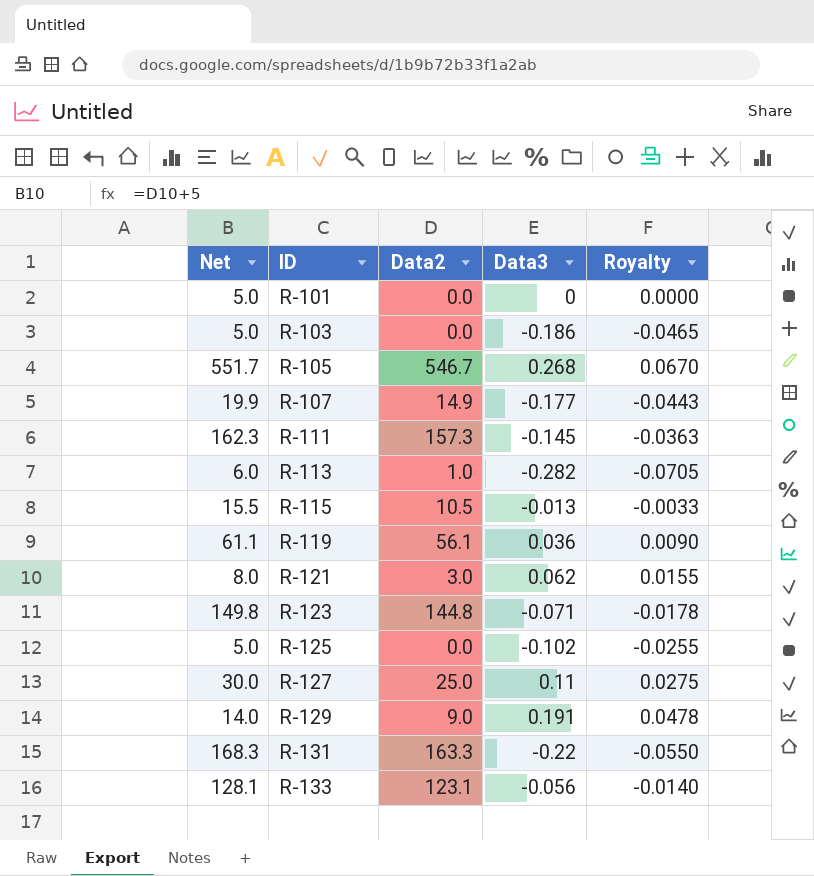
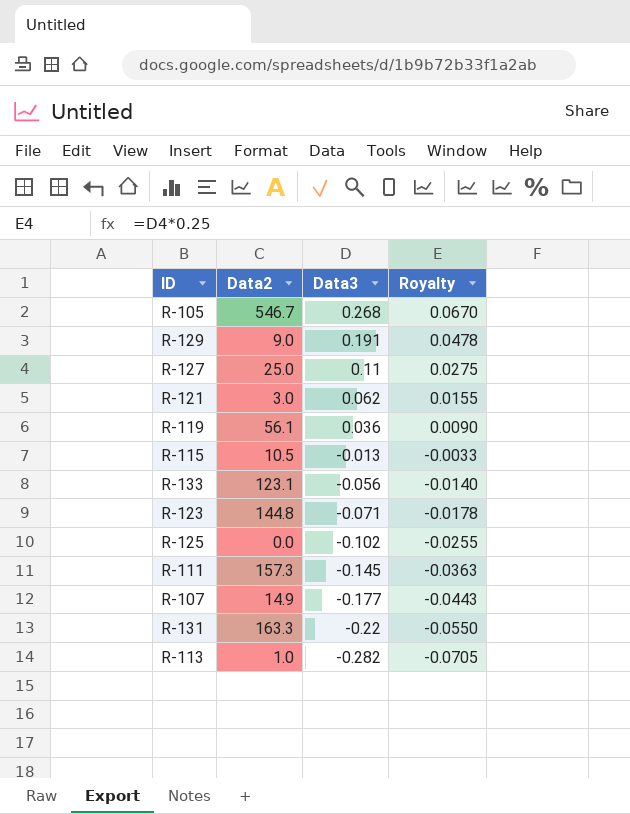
row order: ID ascending -> Data3 descending
column Net | formula: [Data2] + 5 -> none
row R-101: 5.0 | 0.0 | 0 | 0.0000 -> none
row R-103: 5.0 | 0.0 | -0.186 | -0.0465 -> none

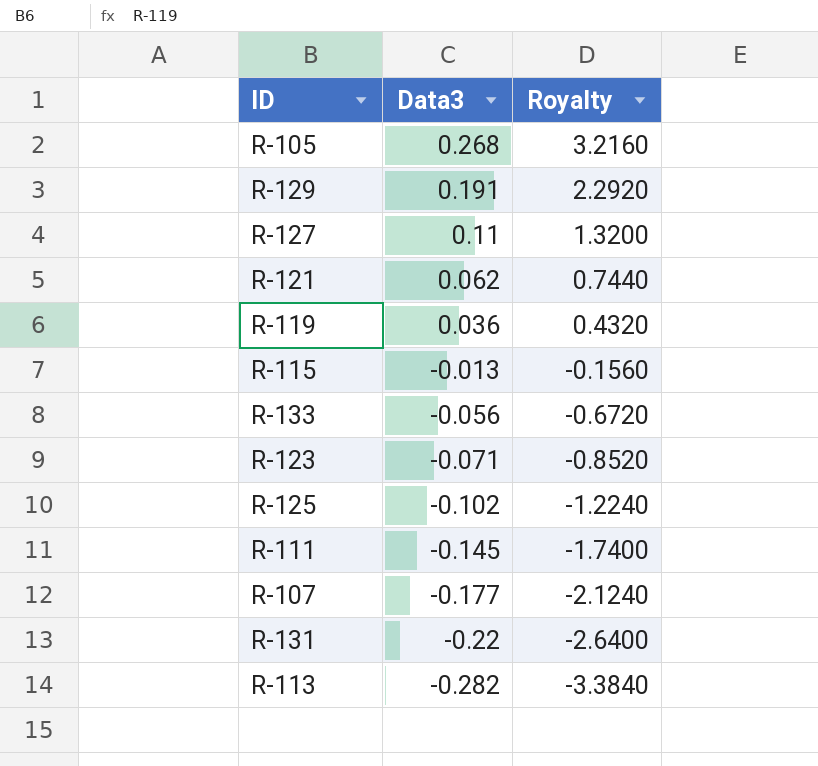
column Data2 | position: 2 -> none
column Royalty | formula: [Data3] * 0.25 -> [Data3] * 12

